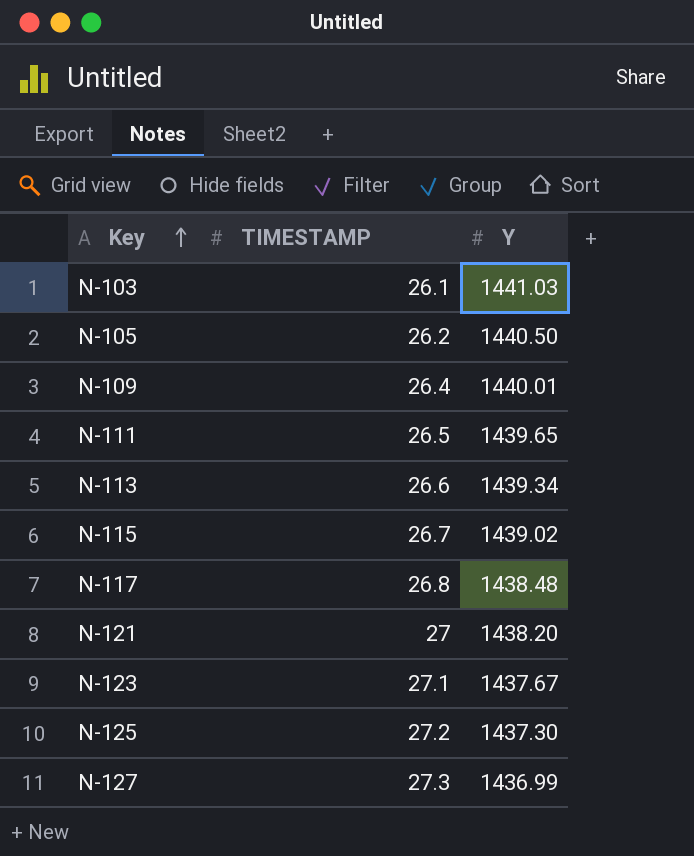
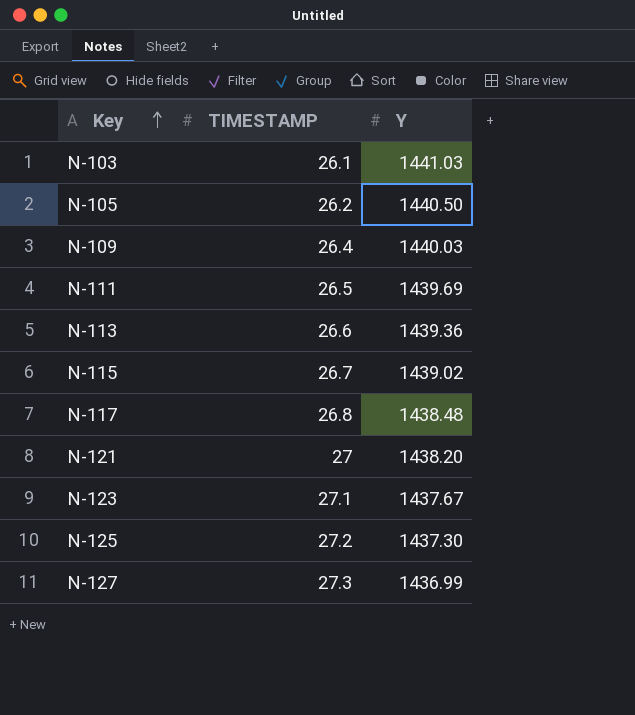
N-109 | Y: 1440.01 -> 1440.03
N-111 | Y: 1439.65 -> 1439.69
N-113 | Y: 1439.34 -> 1439.36

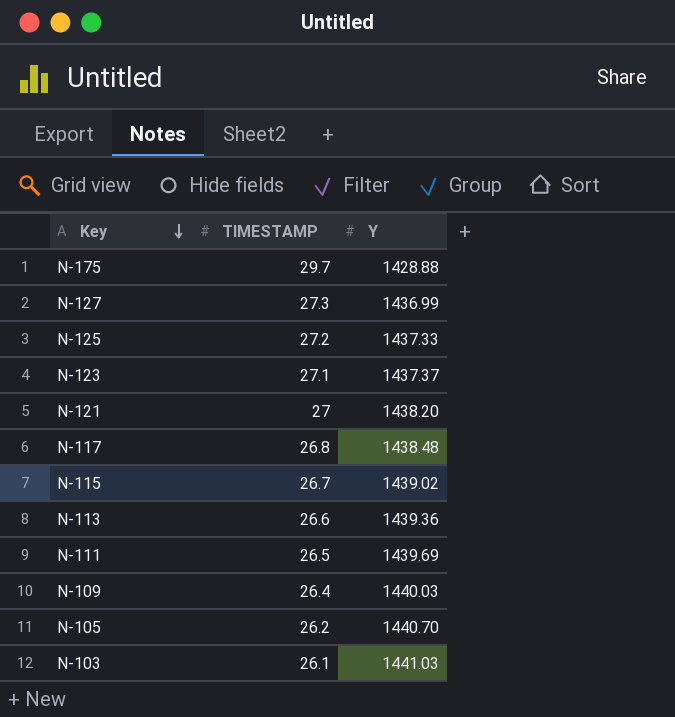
row order: Key ascending -> Key descending
row N-175: none -> 29.7 | 1428.88
N-125 | Y: 1437.30 -> 1437.33
N-123 | Y: 1437.67 -> 1437.37
N-105 | Y: 1440.50 -> 1440.70

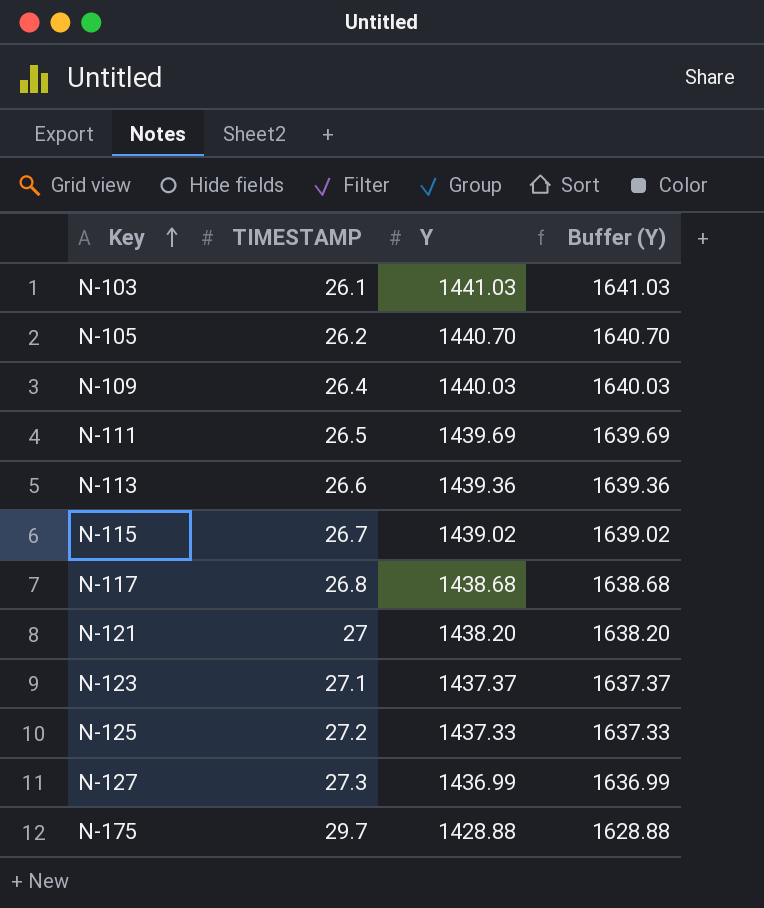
row order: Key descending -> Key ascending
column Buffer (Y) | formula: none -> [Y] + 200
N-117 | Y: 1438.48 -> 1438.68

